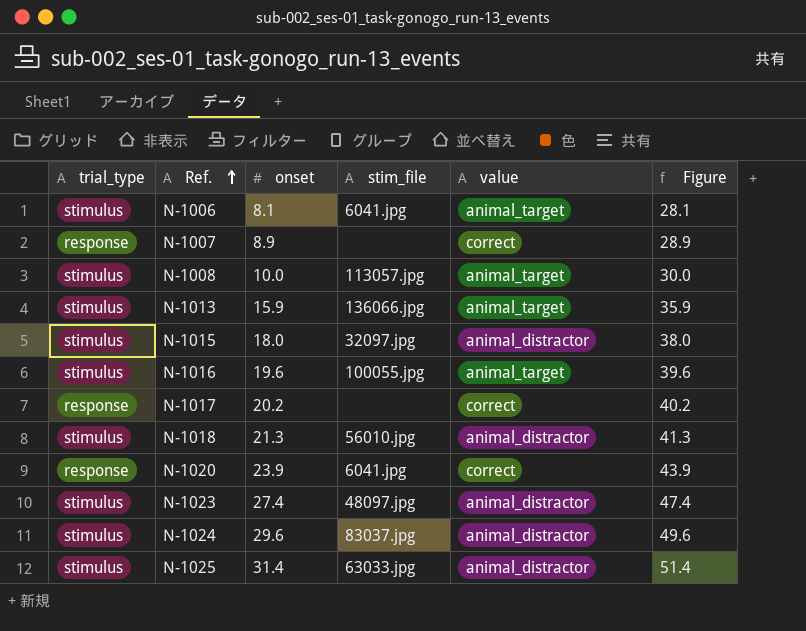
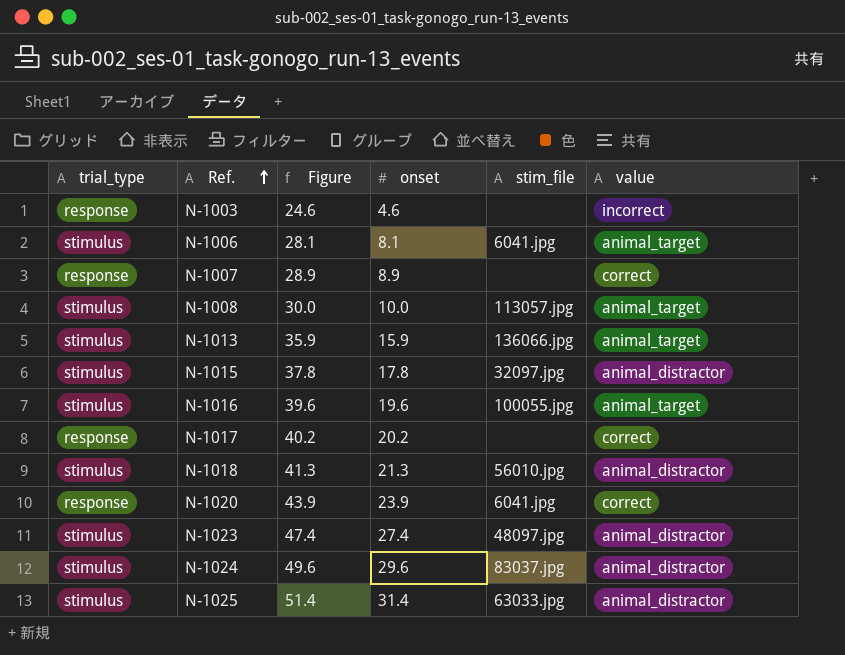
column Figure | position: 6 -> 3
row N-1003: none -> response | 24.6 | 4.6 | none | incorrect
N-1015 | Figure: 38.0 -> 37.8
N-1015 | onset: 18.0 -> 17.8

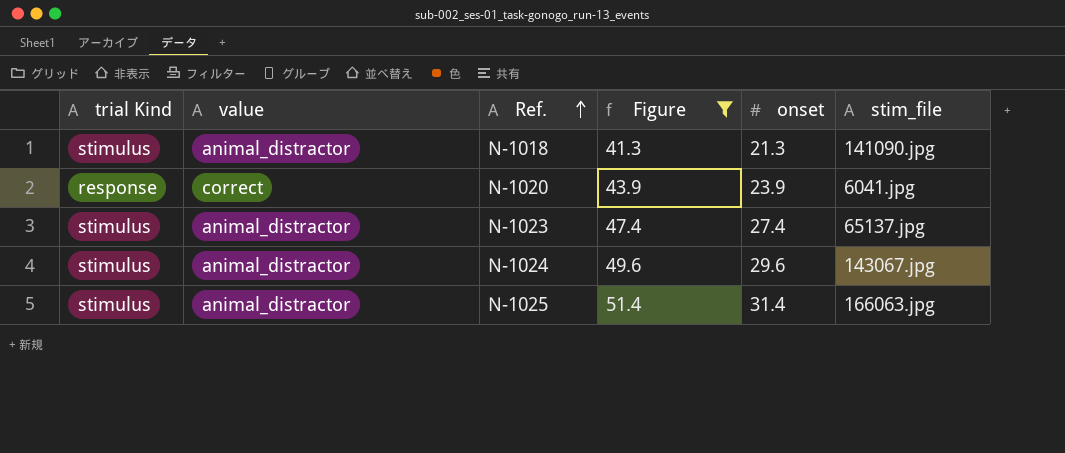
filter: none -> Figure >= 41.3
column name: trial_type -> trial Kind
column value | position: 6 -> 2
N-1018 | stim_file: 56010.jpg -> 141090.jpg
N-1023 | stim_file: 48097.jpg -> 65137.jpg
N-1024 | stim_file: 83037.jpg -> 143067.jpg
N-1025 | stim_file: 63033.jpg -> 166063.jpg

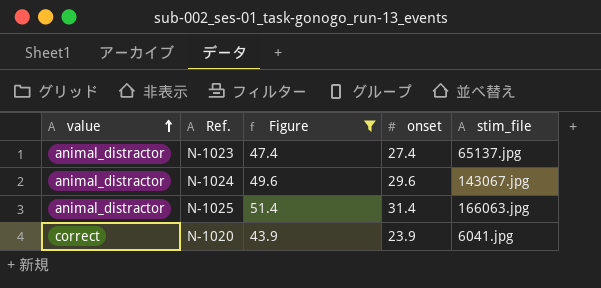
row order: Ref. ascending -> value ascending
column trial Kind | position: 1 -> none
row N-1018: stimulus | animal_distractor | 41.3 | 21.3 | 141090.jpg -> none

